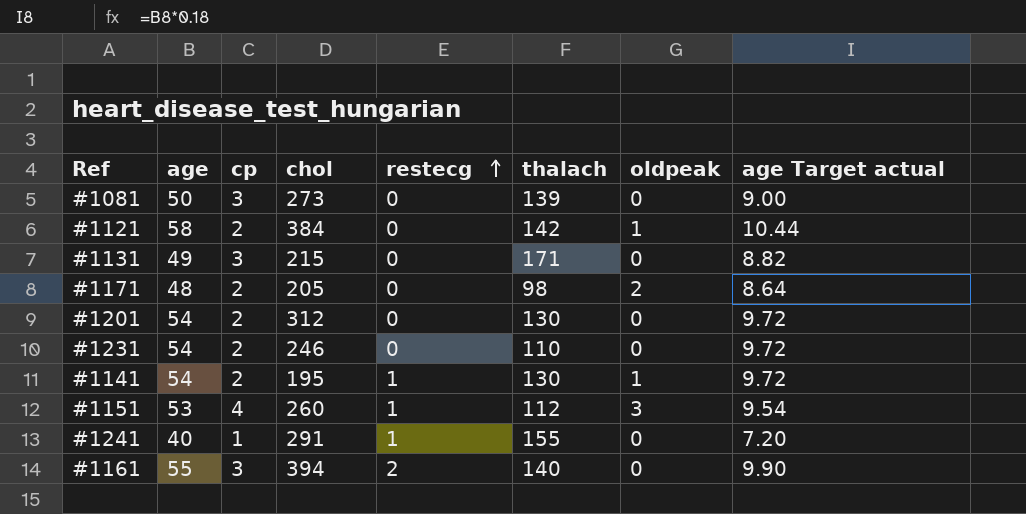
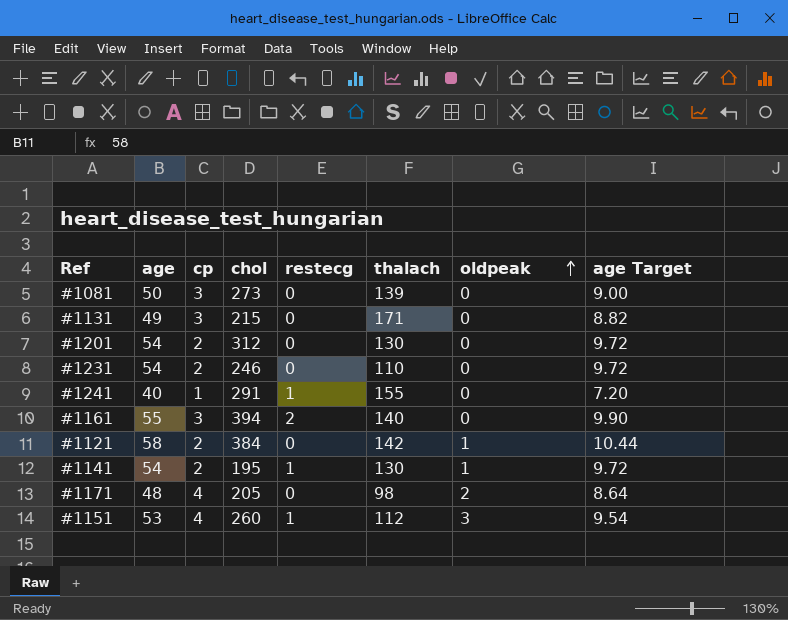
row order: restecg ascending -> oldpeak ascending
column name: age Target actual -> age Target
#1171 | cp: 2 -> 4

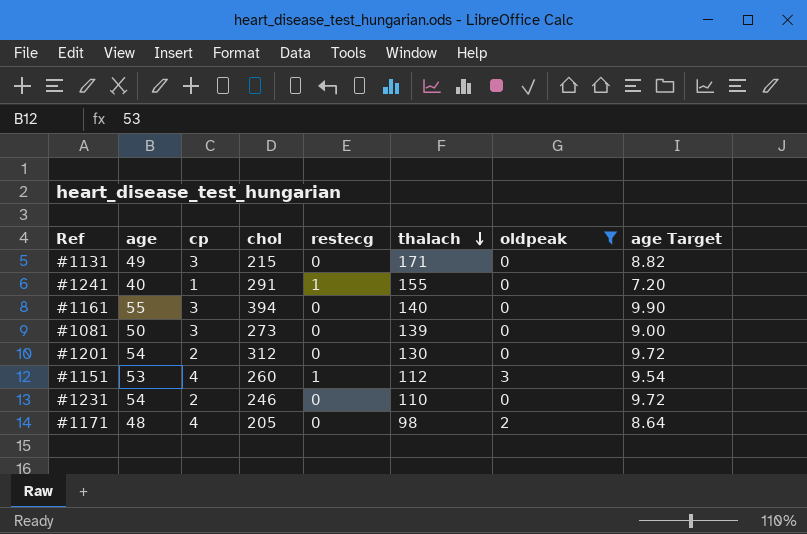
filter: none -> oldpeak != 1
row order: oldpeak ascending -> thalach descending
#1161 | restecg: 2 -> 0

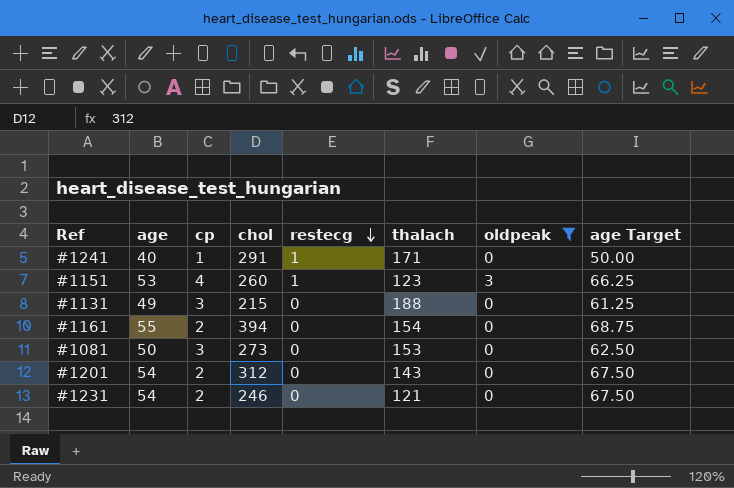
row order: thalach descending -> restecg descending
column age Target | formula: [age] * 0.18 -> [age] * 1.25
row #1171: 48 | 4 | 205 | 0 | 98 | 2 | 8.64 -> none
#1241 | thalach: 155 -> 171
#1151 | thalach: 112 -> 123
#1131 | thalach: 171 -> 188
#1161 | cp: 3 -> 2
#1161 | thalach: 140 -> 154
#1081 | thalach: 139 -> 153
#1201 | thalach: 130 -> 143
#1231 | thalach: 110 -> 121

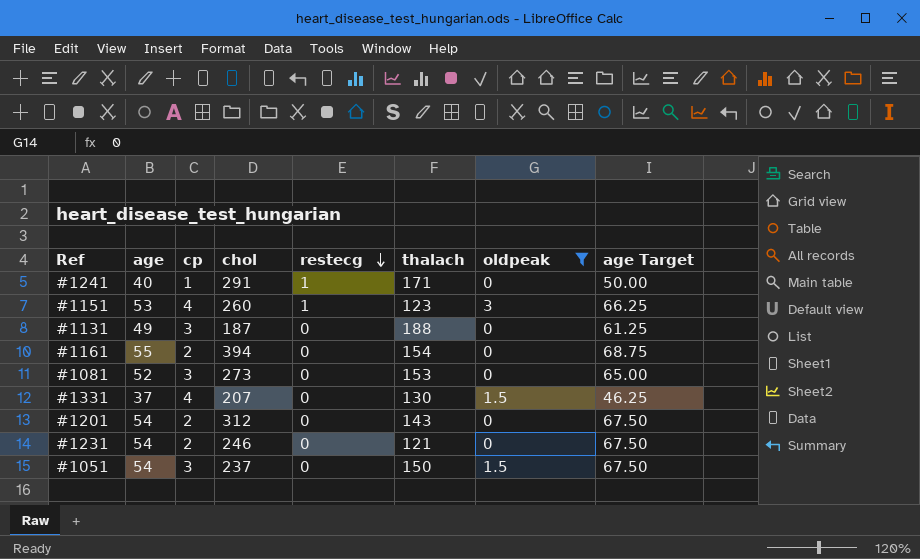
#1131 | chol: 215 -> 187
#1081 | age: 50 -> 52
#1081 | age Target: 62.50 -> 65.00
row #1331: none -> 37 | 4 | 207 | 0 | 130 | 1.5 | 46.25
row #1051: none -> 54 | 3 | 237 | 0 | 150 | 1.5 | 67.50

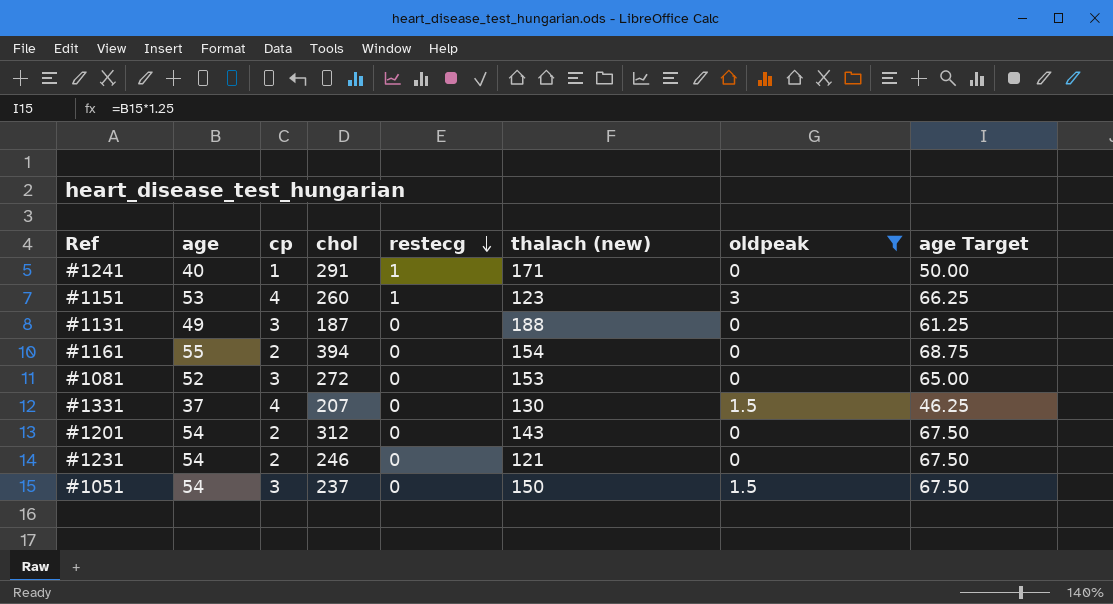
column name: thalach -> thalach (new)
#1081 | chol: 273 -> 272

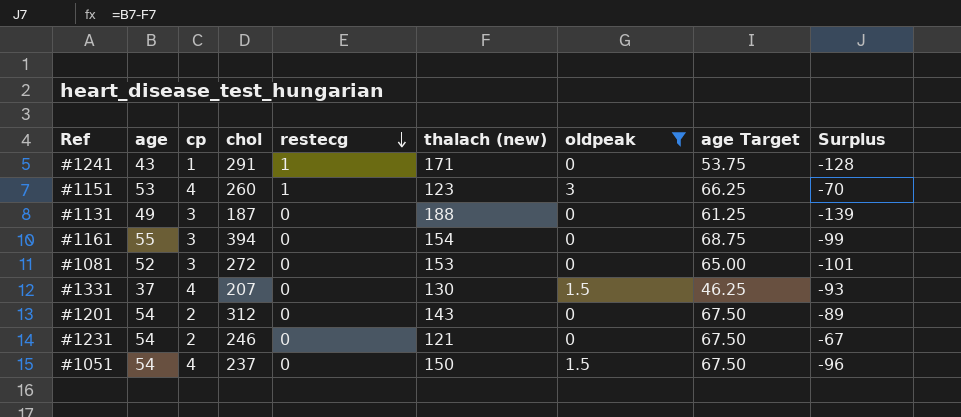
column Surplus | formula: none -> [age] - [thalach (new)]
#1241 | age: 40 -> 43
#1241 | age Target: 50.00 -> 53.75
#1161 | cp: 2 -> 3
#1051 | cp: 3 -> 4

